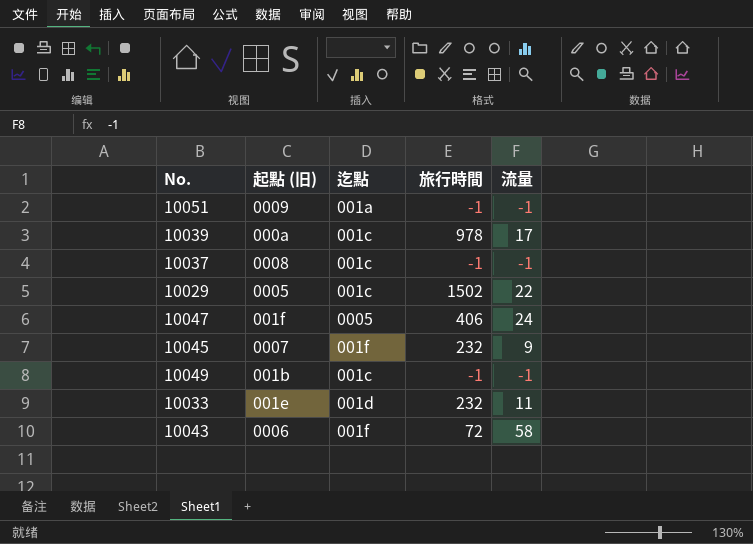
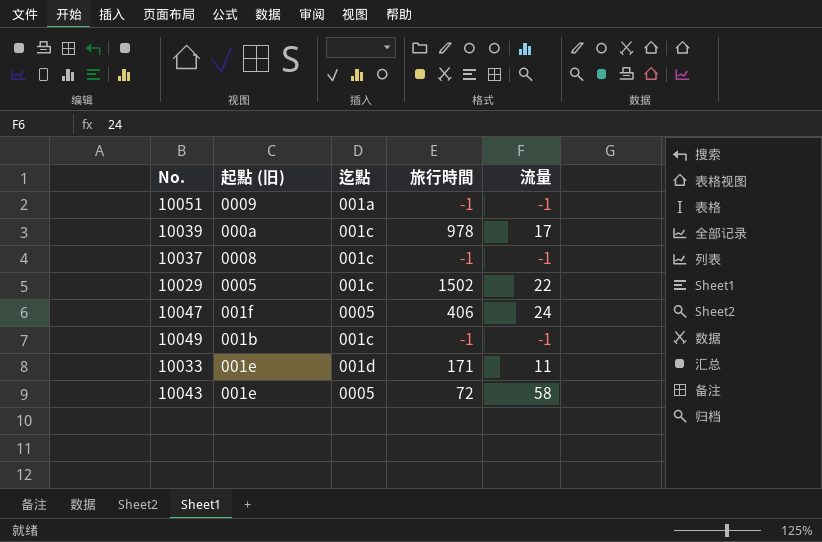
row 10045: 0007 | 001f | 232 | 9 -> none
10033 | 旅行時間: 232 -> 171
10043 | 起點 (旧): 0006 -> 001e
10043 | 迄點: 001f -> 0005

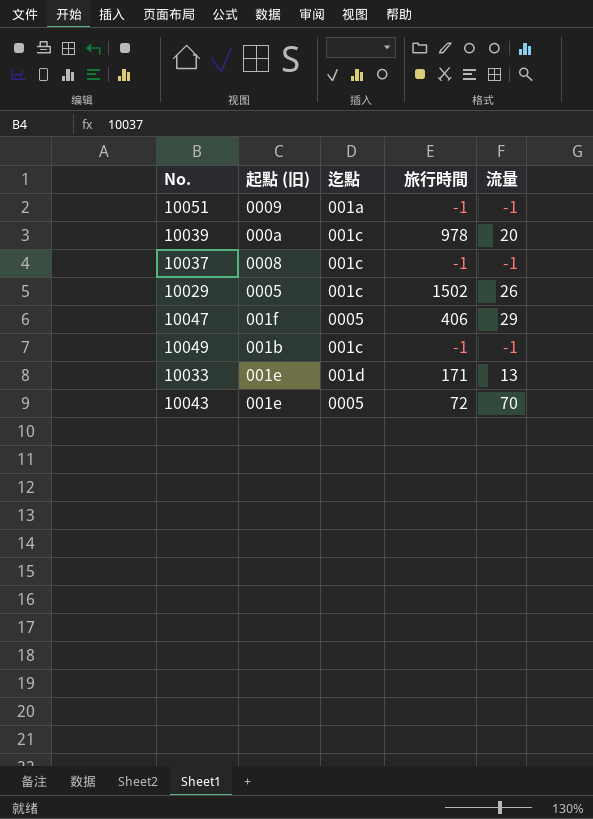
10039 | 流量: 17 -> 20
10029 | 流量: 22 -> 26
10047 | 流量: 24 -> 29
10033 | 流量: 11 -> 13
10043 | 流量: 58 -> 70

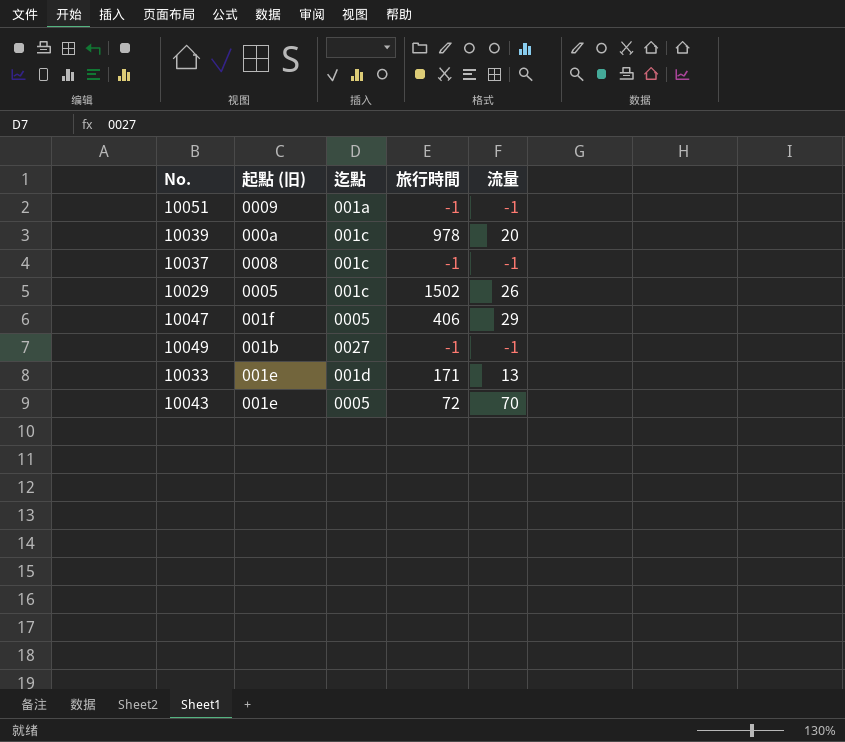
10049 | 迄點: 001c -> 0027

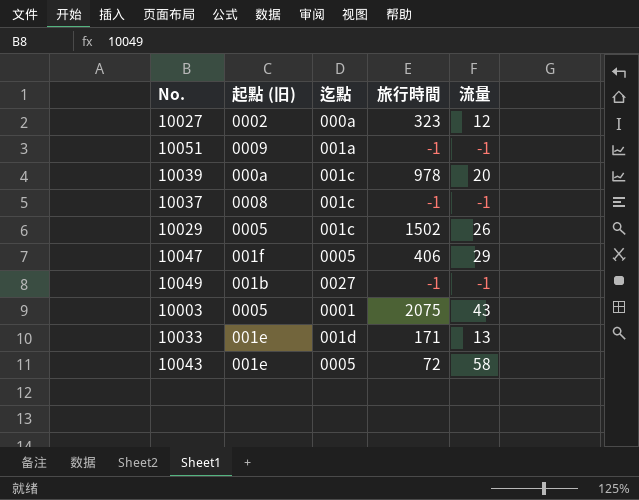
row 10027: none -> 0002 | 000a | 323 | 12
row 10003: none -> 0005 | 0001 | 2075 | 43
10043 | 流量: 70 -> 58

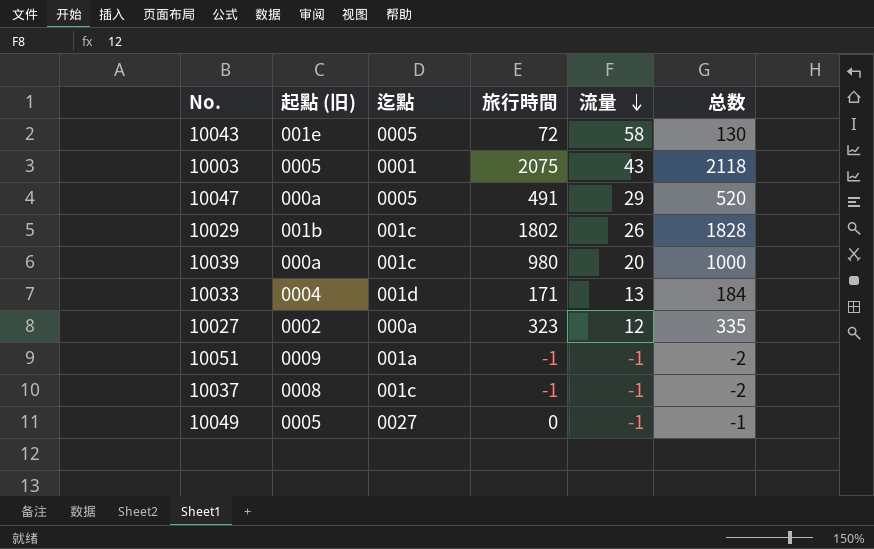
row order: none -> 流量 descending
column 总数 | formula: none -> [旅行時間] + [流量]
10047 | 起點 (旧): 001f -> 000a
10047 | 旅行時間: 406 -> 491
10029 | 起點 (旧): 0005 -> 001b
10029 | 旅行時間: 1502 -> 1802
10039 | 旅行時間: 978 -> 980
10033 | 起點 (旧): 001e -> 0004
10049 | 起點 (旧): 001b -> 0005
10049 | 旅行時間: -1 -> 0

